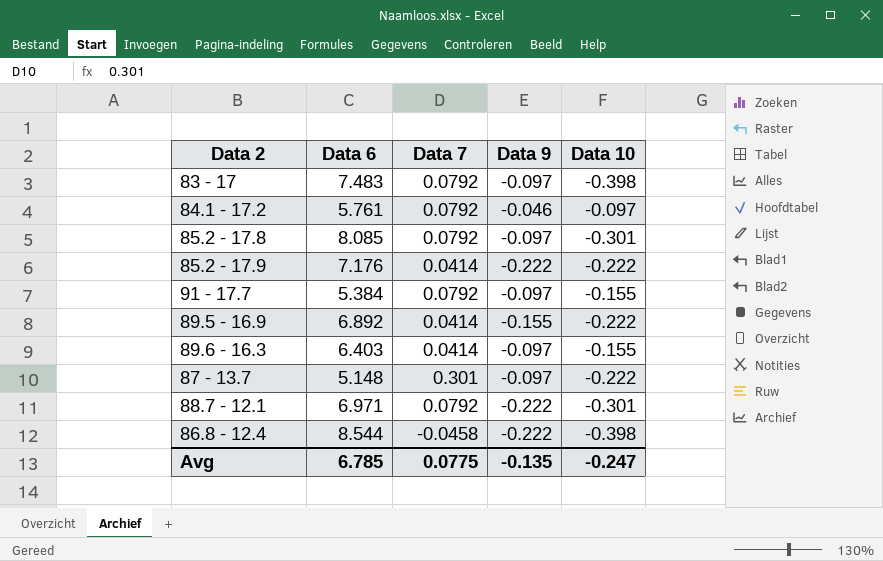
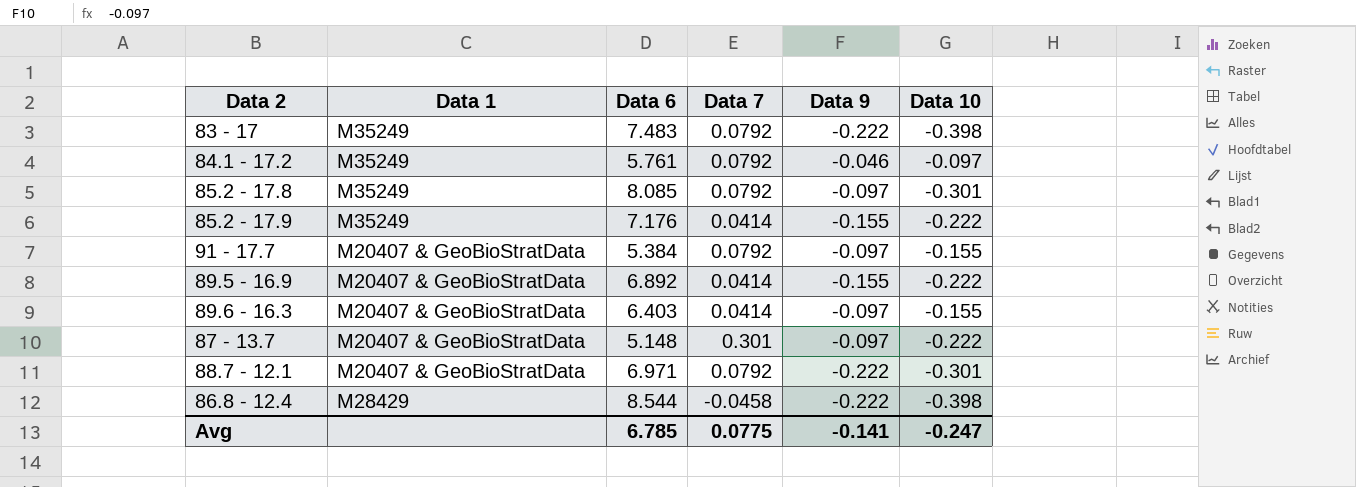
column Data 1 | position: none -> 2
83 - 17 | Data 9: -0.097 -> -0.222
85.2 - 17.9 | Data 9: -0.222 -> -0.155
Avg | Data 9: -0.135 -> -0.141

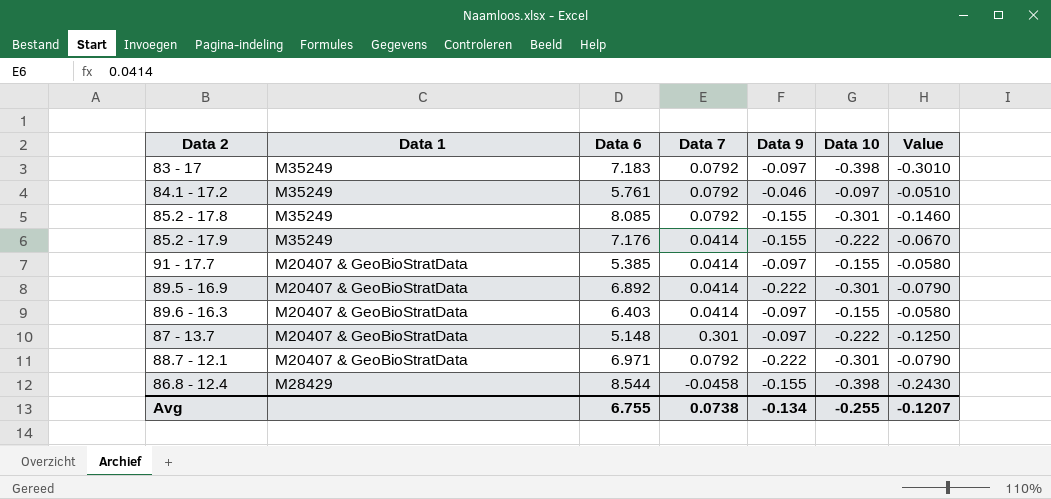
column Value | formula: none -> [Data 10] - [Data 9]
83 - 17 | Data 6: 7.483 -> 7.183
83 - 17 | Data 9: -0.222 -> -0.097
85.2 - 17.8 | Data 9: -0.097 -> -0.155
91 - 17.7 | Data 6: 5.384 -> 5.385
91 - 17.7 | Data 7: 0.0792 -> 0.0414
89.5 - 16.9 | Data 9: -0.155 -> -0.222
89.5 - 16.9 | Data 10: -0.222 -> -0.301
86.8 - 12.4 | Data 9: -0.222 -> -0.155
Avg | Data 6: 6.785 -> 6.755
Avg | Data 7: 0.0775 -> 0.0738
Avg | Data 9: -0.141 -> -0.134
Avg | Data 10: -0.247 -> -0.255

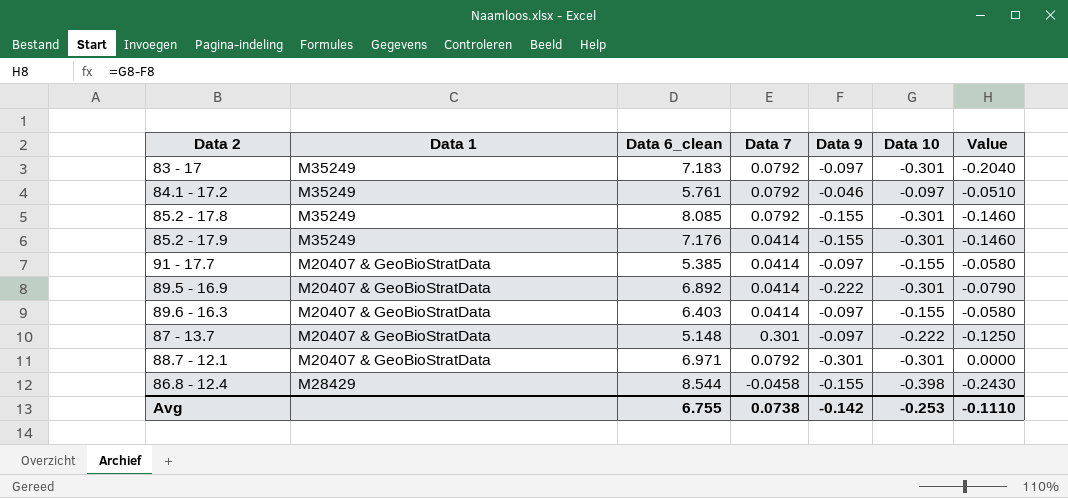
column name: Data 6 -> Data 6_clean
83 - 17 | Data 10: -0.398 -> -0.301
83 - 17 | Value: -0.3010 -> -0.2040
85.2 - 17.9 | Data 10: -0.222 -> -0.301
85.2 - 17.9 | Value: -0.0670 -> -0.1460
88.7 - 12.1 | Data 9: -0.222 -> -0.301
88.7 - 12.1 | Value: -0.0790 -> 0.0000
Avg | Data 9: -0.134 -> -0.142
Avg | Data 10: -0.255 -> -0.253
Avg | Value: -0.1207 -> -0.1110

